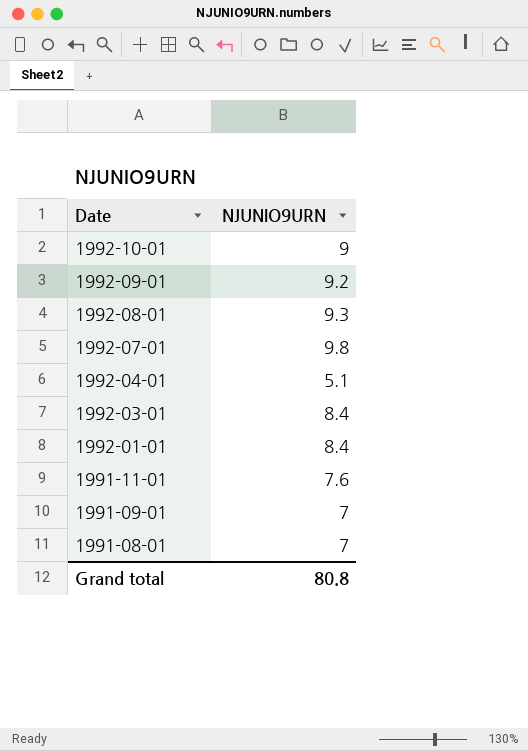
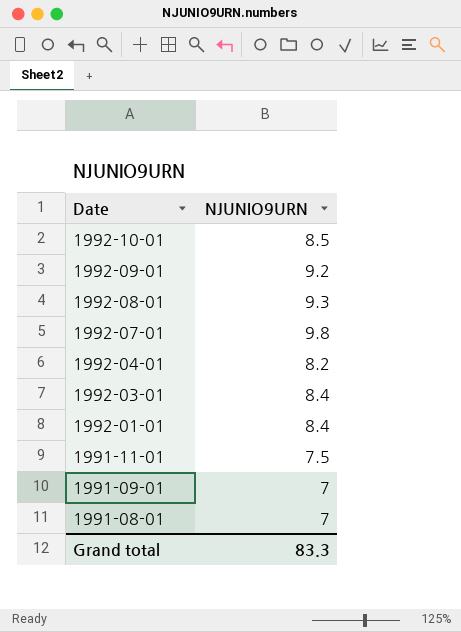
1992-10-01 | NJUNIO9URN: 9 -> 8.5
1992-04-01 | NJUNIO9URN: 5.1 -> 8.2
1991-11-01 | NJUNIO9URN: 7.6 -> 7.5
Grand total | NJUNIO9URN: 80.8 -> 83.3

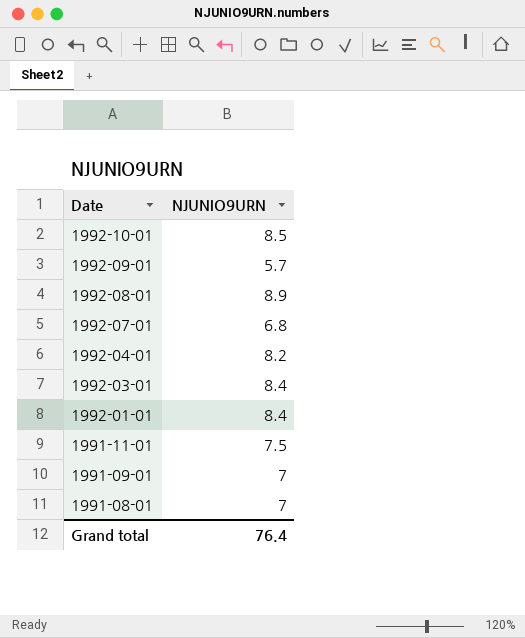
1992-09-01 | NJUNIO9URN: 9.2 -> 5.7
1992-08-01 | NJUNIO9URN: 9.3 -> 8.9
1992-07-01 | NJUNIO9URN: 9.8 -> 6.8
Grand total | NJUNIO9URN: 83.3 -> 76.4

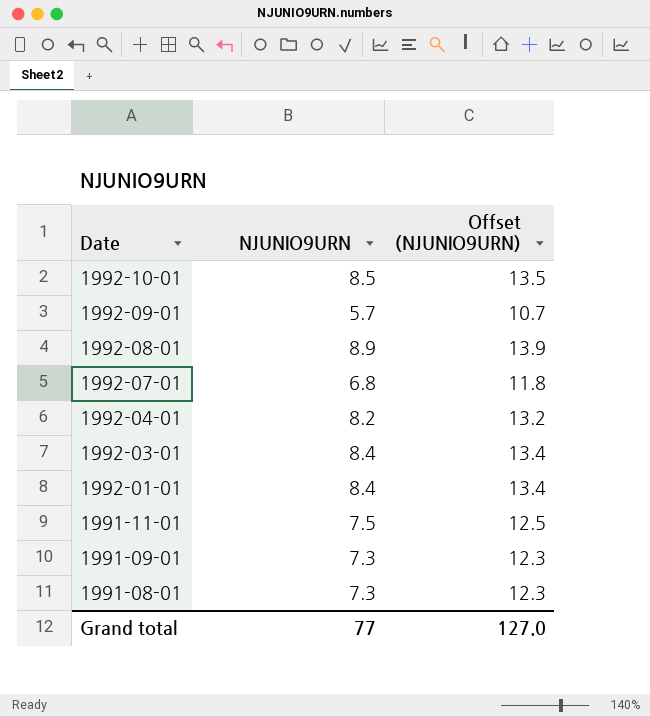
column Offset (NJUNIO9URN) | formula: none -> [NJUNIO9URN] + 5
1991-09-01 | NJUNIO9URN: 7 -> 7.3
1991-08-01 | NJUNIO9URN: 7 -> 7.3
Grand total | NJUNIO9URN: 76.4 -> 77

